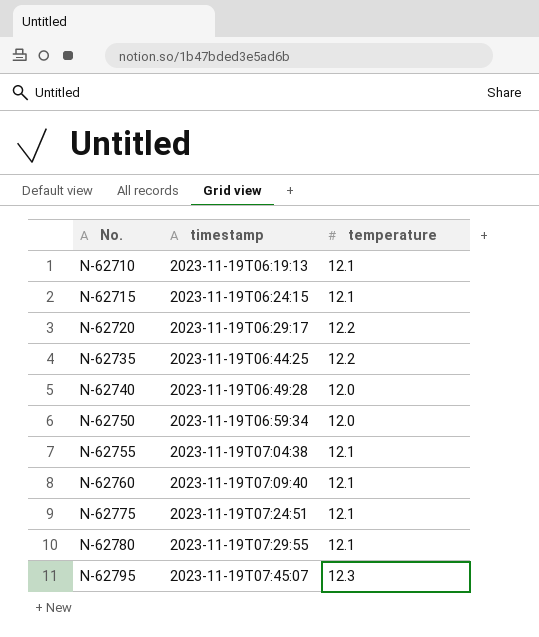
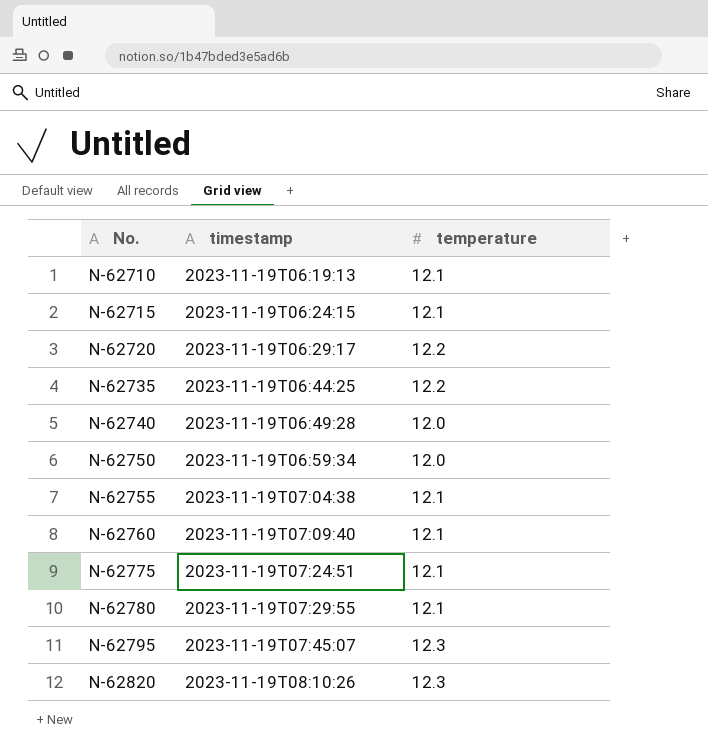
row N-62820: none -> 2023-11-19T08:10:26 | 12.3

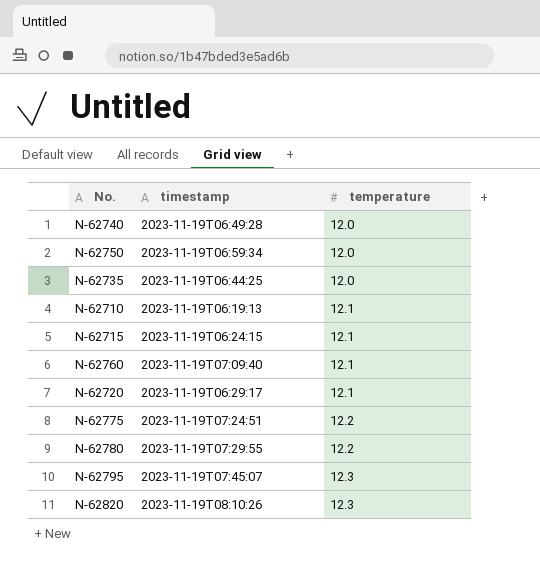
row order: No. ascending -> temperature ascending
row N-62755: 2023-11-19T07:04:38 | 12.1 -> none
N-62735 | temperature: 12.2 -> 12.0
N-62720 | temperature: 12.2 -> 12.1
N-62775 | temperature: 12.1 -> 12.2
N-62780 | temperature: 12.1 -> 12.2

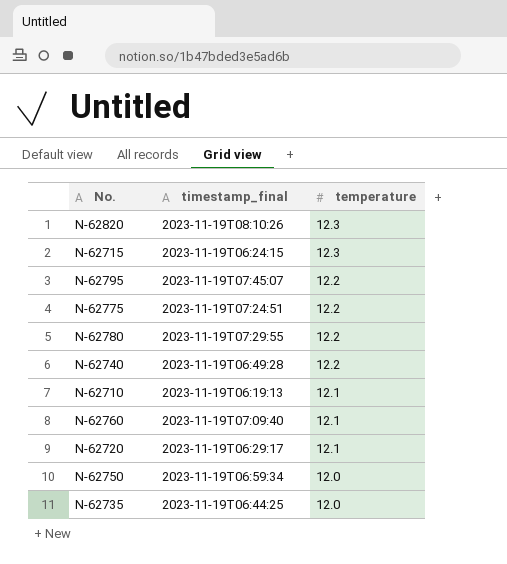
row order: temperature ascending -> temperature descending
column name: timestamp -> timestamp_final
N-62715 | temperature: 12.1 -> 12.3
N-62795 | temperature: 12.3 -> 12.2
N-62740 | temperature: 12.0 -> 12.2

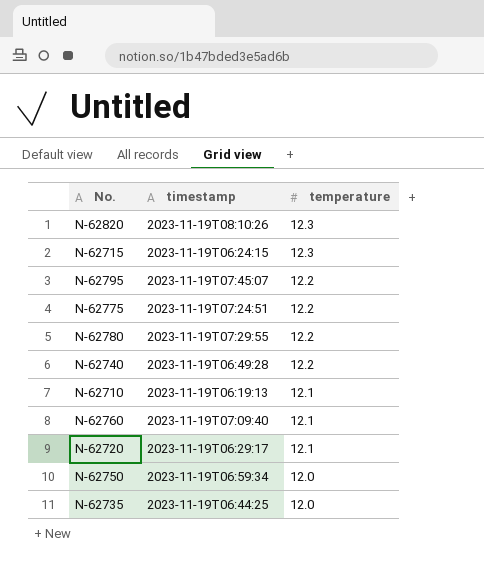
column name: timestamp_final -> timestamp

